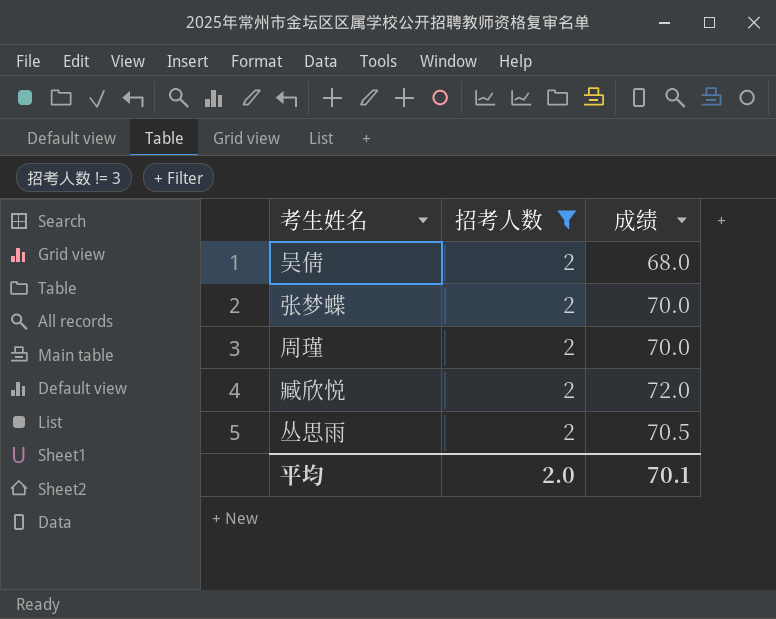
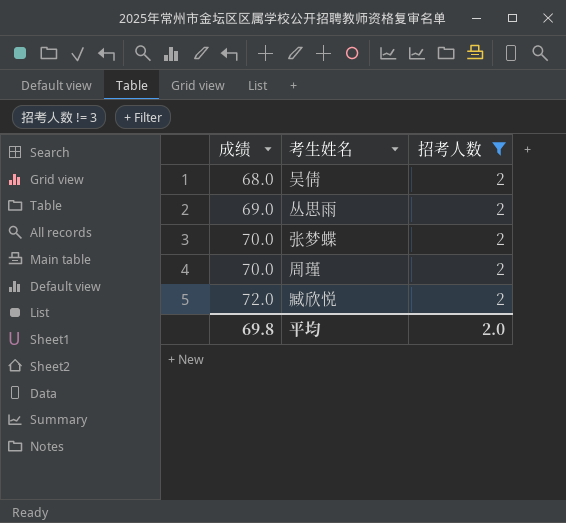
row order: none -> 成绩 ascending
column 成绩 | position: 3 -> 1
丛思雨 | 成绩: 70.5 -> 69.0
平均 | 成绩: 70.1 -> 69.8

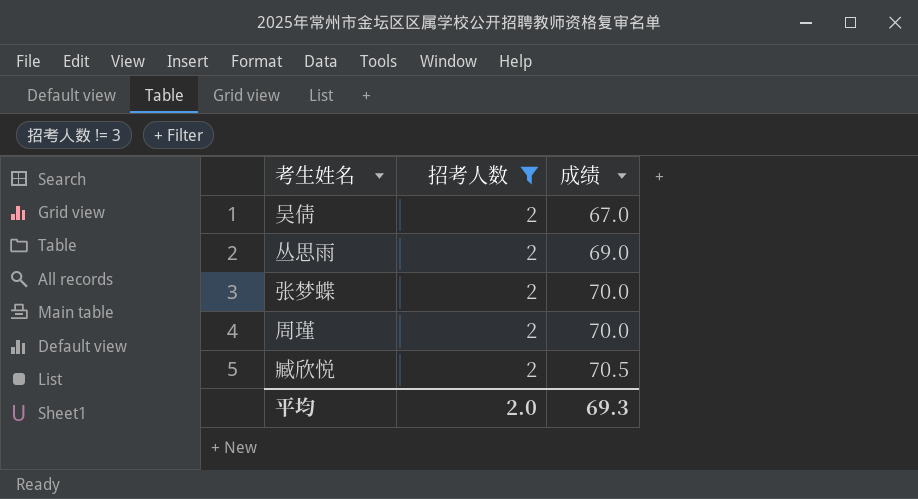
column 成绩 | position: 1 -> 3
吴倩 | 成绩: 68.0 -> 67.0
臧欣悦 | 成绩: 72.0 -> 70.5
平均 | 成绩: 69.8 -> 69.3

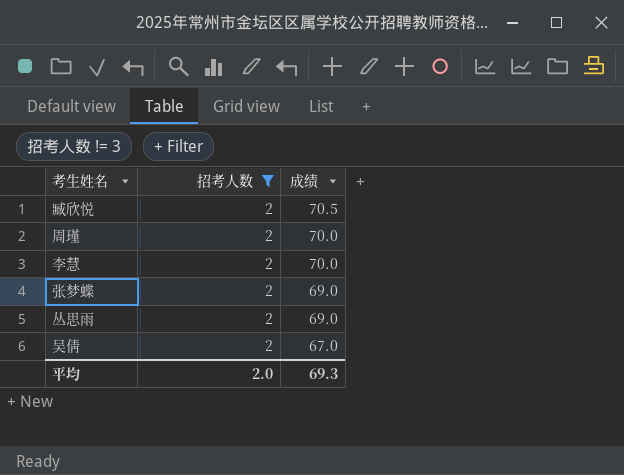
row order: 成绩 ascending -> 成绩 descending
row 李慧: none -> 2 | 70.0
张梦蝶 | 成绩: 70.0 -> 69.0

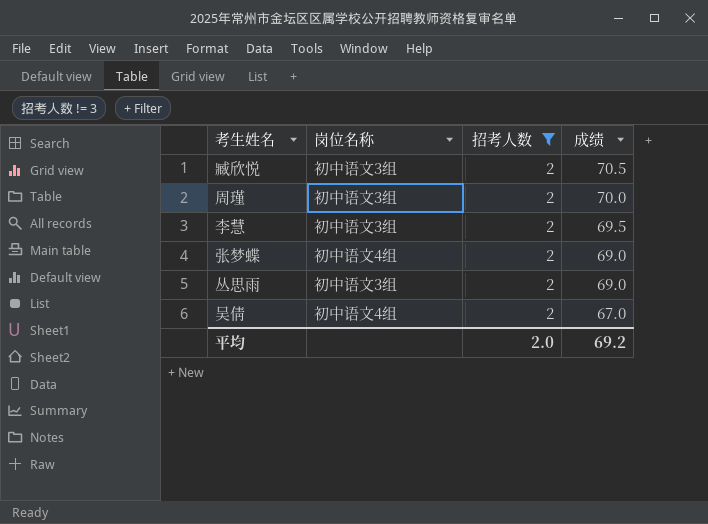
column 岗位名称 | position: none -> 2
李慧 | 成绩: 70.0 -> 69.5
平均 | 成绩: 69.3 -> 69.2

